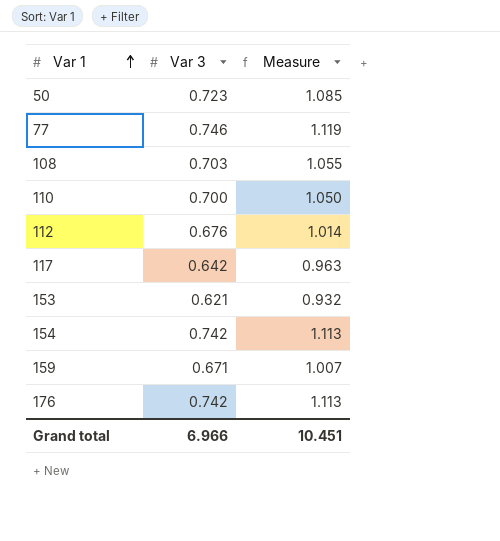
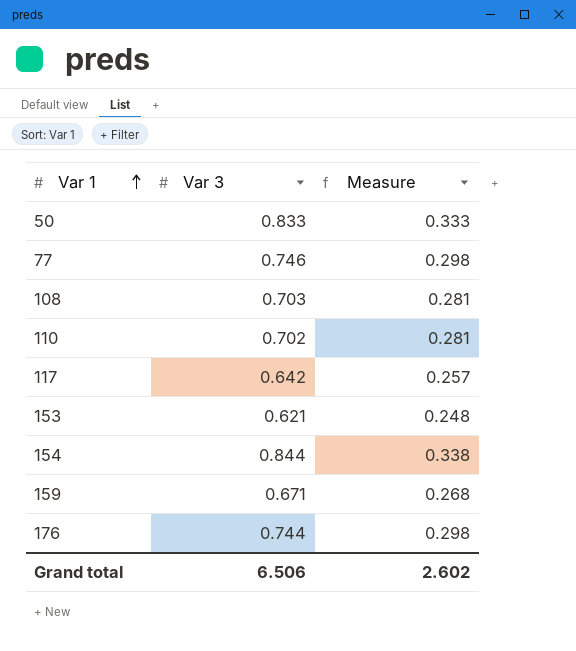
column Measure | formula: [Var 3] * 1.5 -> [Var 3] * 0.4
row 112: 0.676 | 1.014 -> none
50 | Var 3: 0.723 -> 0.833
110 | Var 3: 0.700 -> 0.702
154 | Var 3: 0.742 -> 0.844
176 | Var 3: 0.742 -> 0.744
Grand total | Var 3: 6.966 -> 6.506
Grand total | Measure: 10.451 -> 2.602

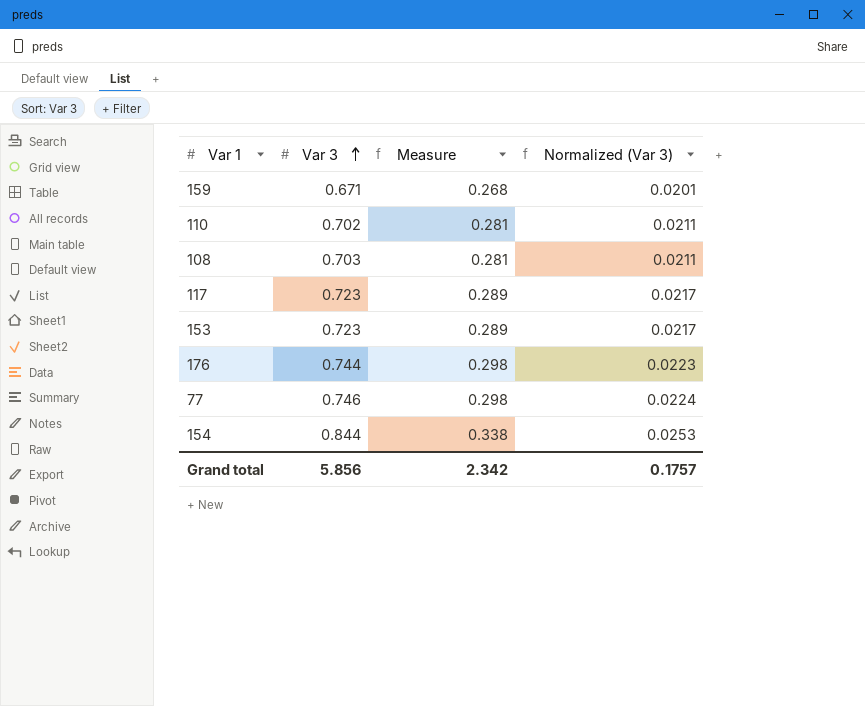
row order: Var 1 ascending -> Var 3 ascending
column Normalized (Var 3) | formula: none -> [Var 3] * 0.03
row 50: 0.833 | 0.333 -> none
117 | Var 3: 0.642 -> 0.723
117 | Measure: 0.257 -> 0.289
153 | Var 3: 0.621 -> 0.723
153 | Measure: 0.248 -> 0.289
Grand total | Var 3: 6.506 -> 5.856
Grand total | Measure: 2.602 -> 2.342

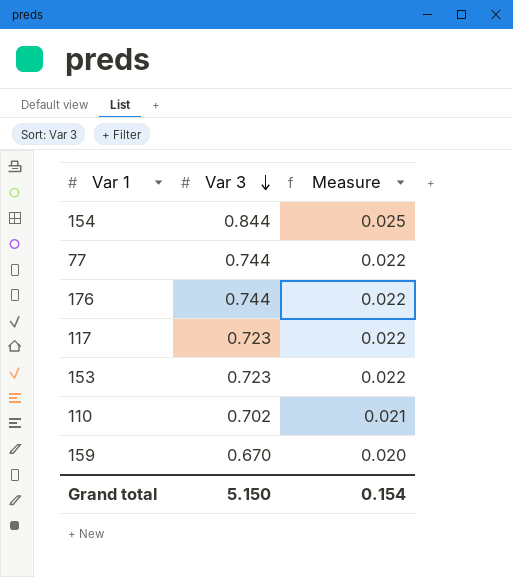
row order: Var 3 ascending -> Var 3 descending
column Normalized (Var 3) | formula: [Var 3] * 0.03 -> none
column Measure | formula: [Var 3] * 0.4 -> [Var 3] * 0.03
row 108: 0.703 | 0.281 | 0.0211 -> none
77 | Var 3: 0.746 -> 0.744
159 | Var 3: 0.671 -> 0.670
Grand total | Var 3: 5.856 -> 5.150
Grand total | Measure: 2.342 -> 0.154

